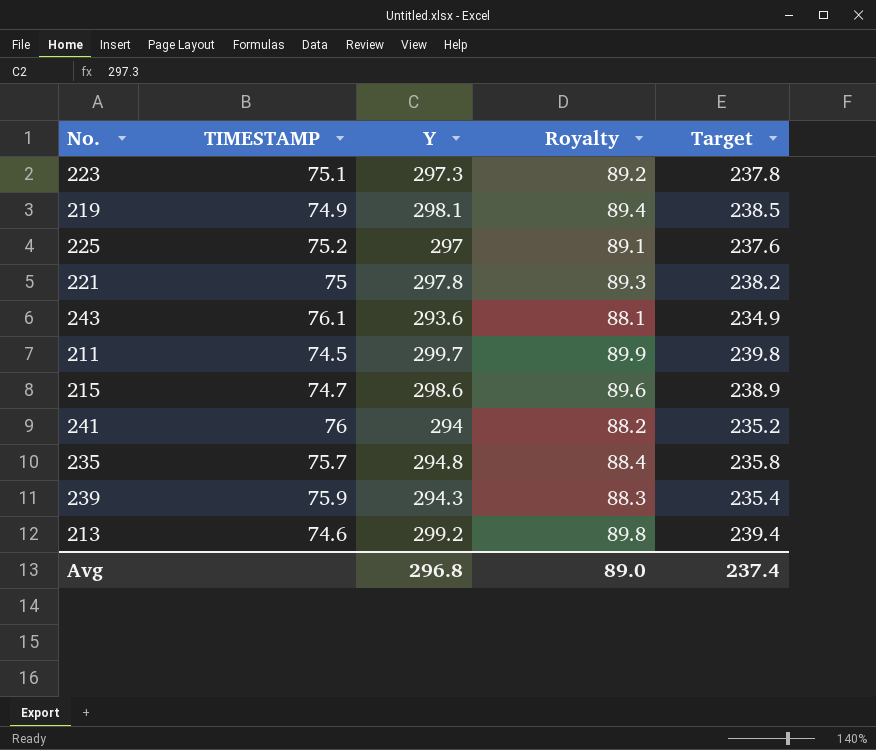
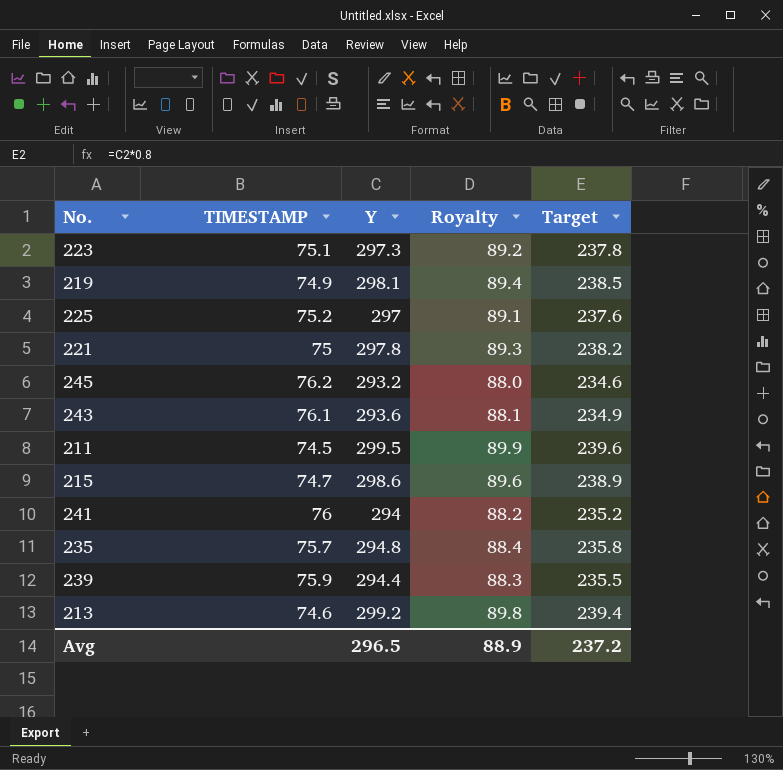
row 245: none -> 76.2 | 293.2 | 88.0 | 234.6
211 | Y: 299.7 -> 299.5
211 | Target: 239.8 -> 239.6
239 | Y: 294.3 -> 294.4
239 | Target: 235.4 -> 235.5
Avg | Y: 296.8 -> 296.5
Avg | Royalty: 89.0 -> 88.9
Avg | Target: 237.4 -> 237.2

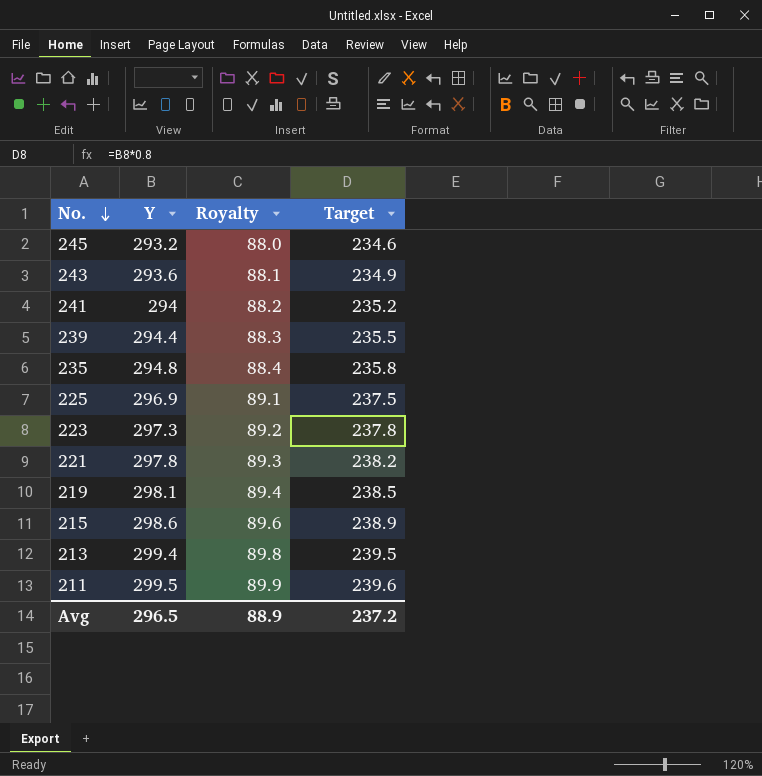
row order: none -> No. descending
column TIMESTAMP | position: 2 -> none
225 | Y: 297 -> 296.9
225 | Target: 237.6 -> 237.5
213 | Y: 299.2 -> 299.4
213 | Target: 239.4 -> 239.5

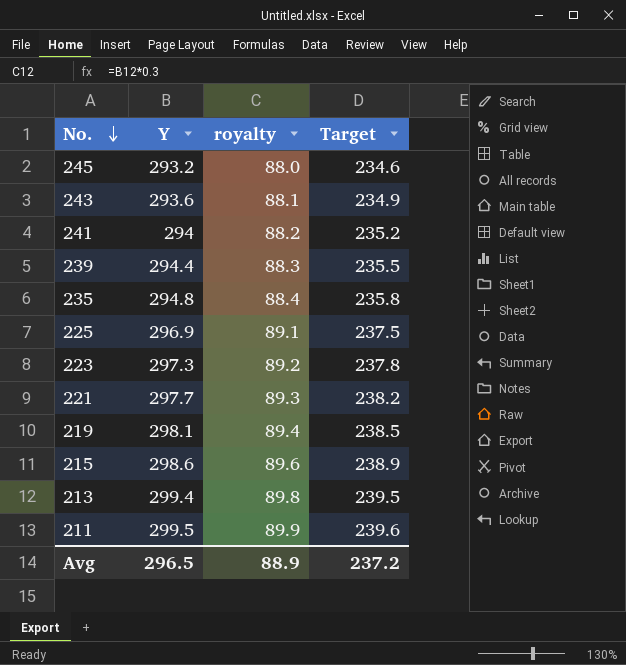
column name: Royalty -> royalty
221 | Y: 297.8 -> 297.7

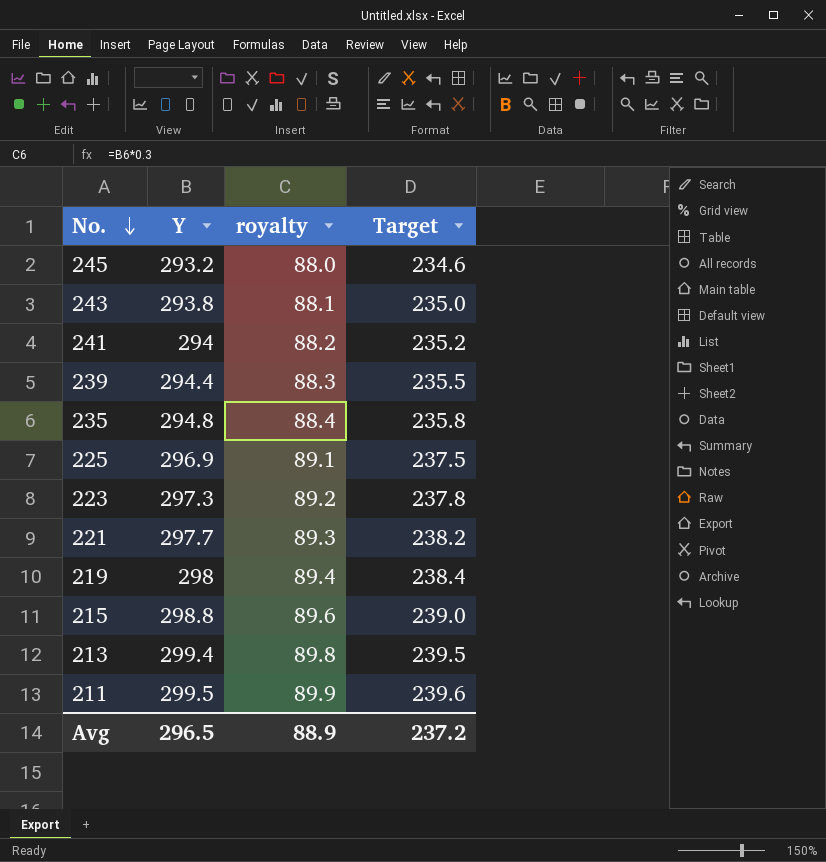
243 | Y: 293.6 -> 293.8
243 | Target: 234.9 -> 235.0
219 | Y: 298.1 -> 298
219 | Target: 238.5 -> 238.4
215 | Y: 298.6 -> 298.8
215 | Target: 238.9 -> 239.0

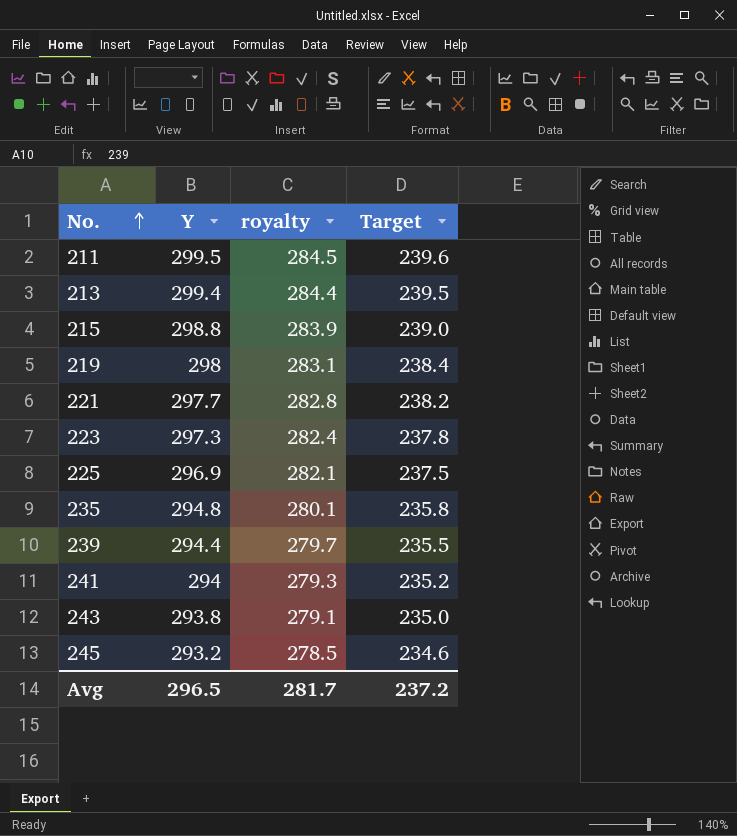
row order: No. descending -> No. ascending
column royalty | formula: [Y] * 0.3 -> [Y] * 0.95
Avg | royalty: 88.9 -> 281.7

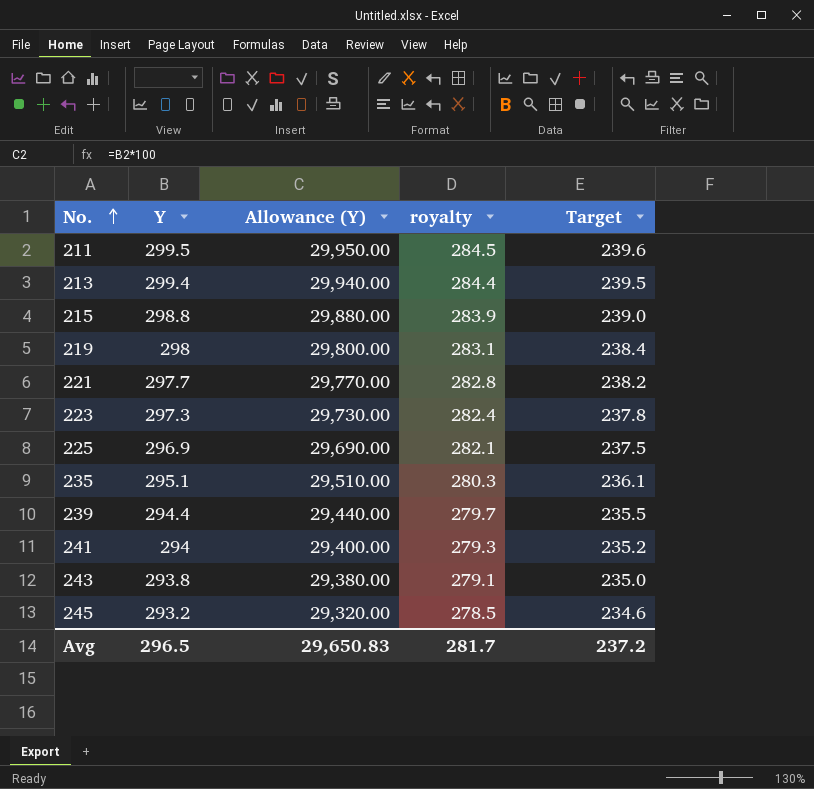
column Allowance (Y) | formula: none -> [Y] * 100
235 | Y: 294.8 -> 295.1
235 | royalty: 280.1 -> 280.3
235 | Target: 235.8 -> 236.1

